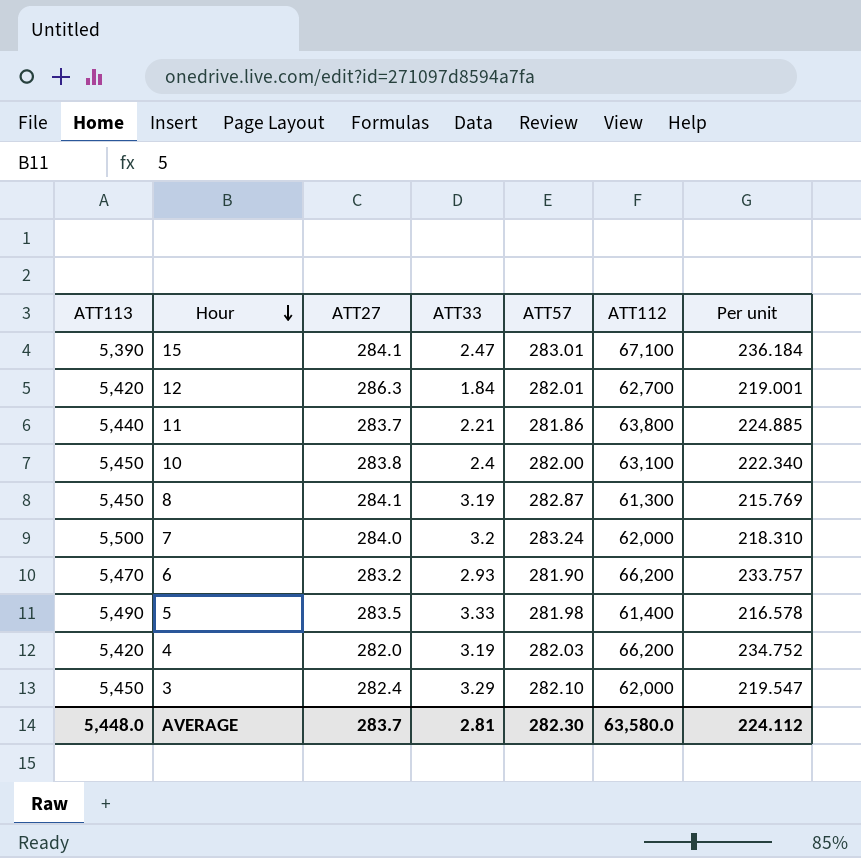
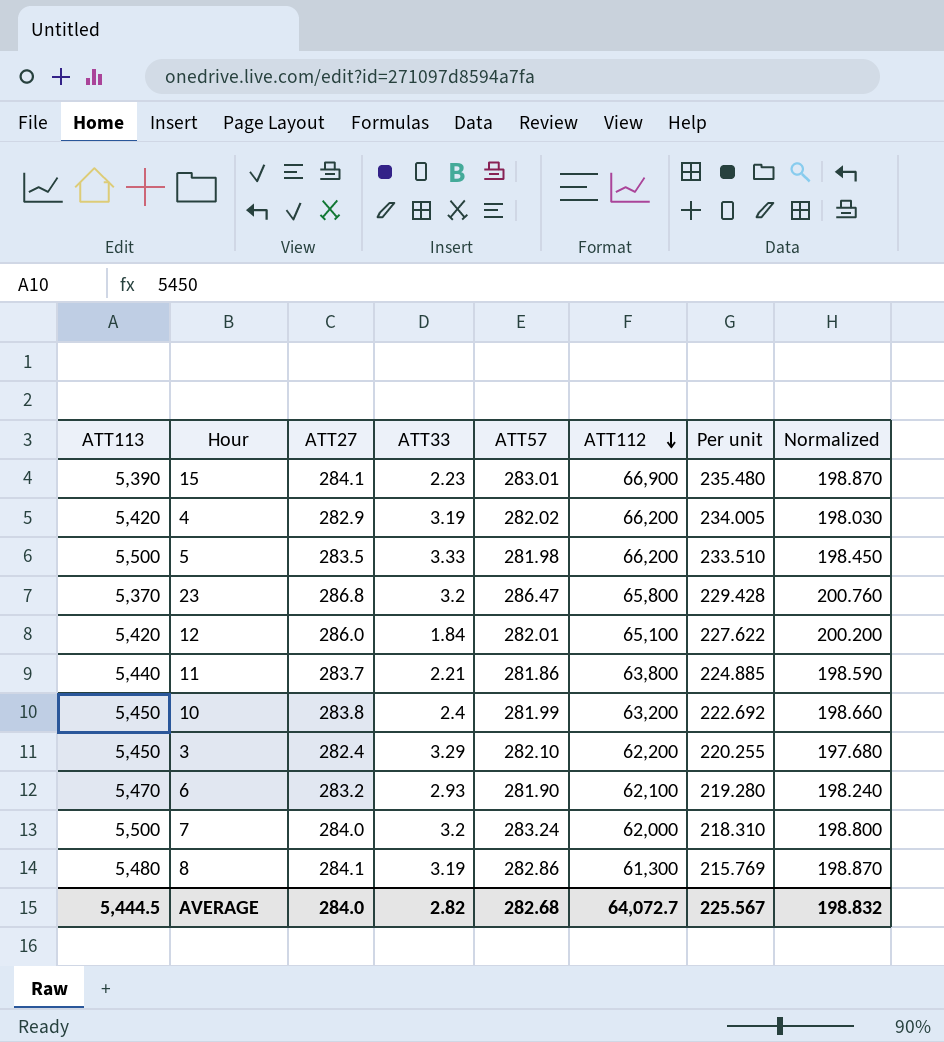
row order: Hour descending -> ATT112 descending
column Normalized | formula: none -> [ATT27] * 0.7
15 | ATT33: 2.47 -> 2.23
15 | ATT112: 67,100 -> 66,900
15 | Per unit: 236.184 -> 235.480
4 | ATT27: 282.0 -> 282.9
4 | ATT57: 282.03 -> 282.02
4 | Per unit: 234.752 -> 234.005
5 | ATT113: 5,490 -> 5,500
5 | ATT112: 61,400 -> 66,200
5 | Per unit: 216.578 -> 233.510
row 23: none -> 5,370 | 286.8 | 3.2 | 286.47 | 65,800 | 229.428 | 200.760
12 | ATT27: 286.3 -> 286.0
12 | ATT112: 62,700 -> 65,100
12 | Per unit: 219.001 -> 227.622
10 | ATT57: 282.00 -> 281.99
10 | ATT112: 63,100 -> 63,200
10 | Per unit: 222.340 -> 222.692
3 | ATT112: 62,000 -> 62,200
3 | Per unit: 219.547 -> 220.255
6 | ATT112: 66,200 -> 62,100
6 | Per unit: 233.757 -> 219.280
8 | ATT113: 5,450 -> 5,480
8 | ATT57: 282.87 -> 282.86
AVERAGE | ATT113: 5,448.0 -> 5,444.5
AVERAGE | ATT27: 283.7 -> 284.0
AVERAGE | ATT33: 2.81 -> 2.82
AVERAGE | ATT57: 282.30 -> 282.68
AVERAGE | ATT112: 63,580.0 -> 64,072.7
AVERAGE | Per unit: 224.112 -> 225.567

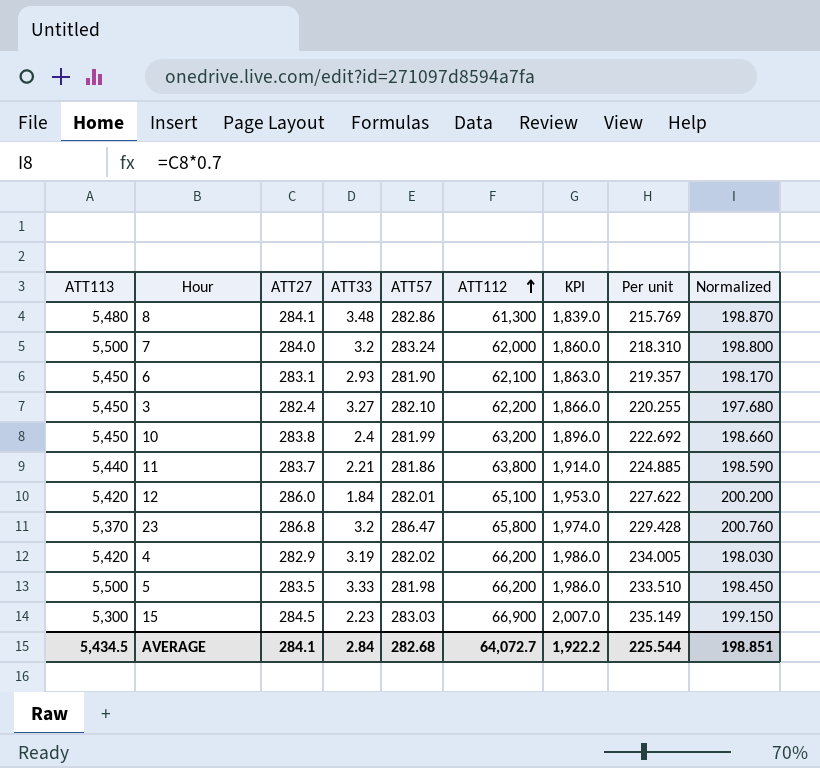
row order: ATT112 descending -> ATT112 ascending
column KPI | formula: none -> [ATT112] * 0.03
8 | ATT33: 3.19 -> 3.48
6 | ATT113: 5,470 -> 5,450
6 | ATT27: 283.2 -> 283.1
6 | Per unit: 219.280 -> 219.357
6 | Normalized: 198.240 -> 198.170
3 | ATT33: 3.29 -> 3.27
15 | ATT113: 5,390 -> 5,300
15 | ATT27: 284.1 -> 284.5
15 | ATT57: 283.01 -> 283.03
15 | Per unit: 235.480 -> 235.149
15 | Normalized: 198.870 -> 199.150
AVERAGE | ATT113: 5,444.5 -> 5,434.5
AVERAGE | ATT27: 284.0 -> 284.1
AVERAGE | ATT33: 2.82 -> 2.84
AVERAGE | Per unit: 225.567 -> 225.544
AVERAGE | Normalized: 198.832 -> 198.851

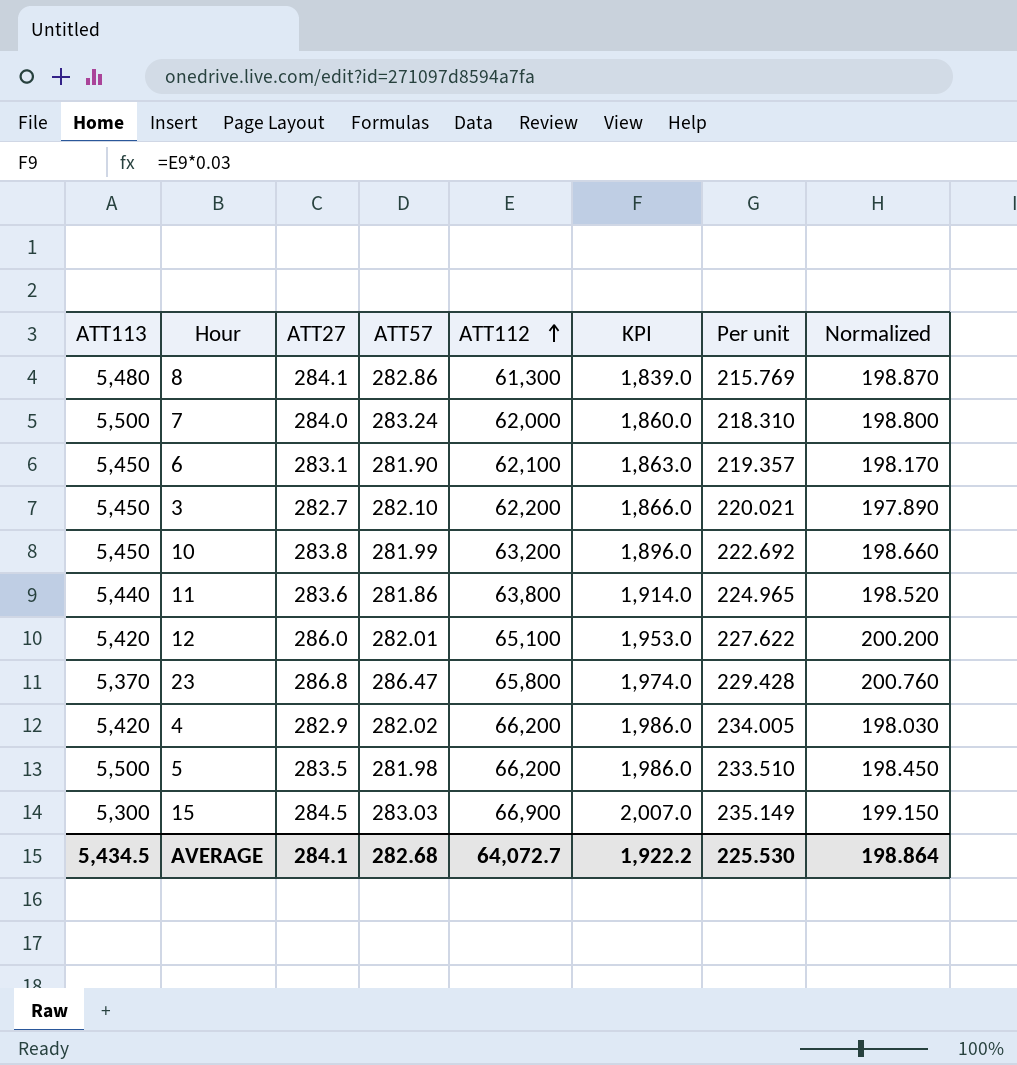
column ATT33 | position: 4 -> none
3 | ATT27: 282.4 -> 282.7
3 | Per unit: 220.255 -> 220.021
3 | Normalized: 197.680 -> 197.890
11 | ATT27: 283.7 -> 283.6
11 | Per unit: 224.885 -> 224.965
11 | Normalized: 198.590 -> 198.520
AVERAGE | Per unit: 225.544 -> 225.530
AVERAGE | Normalized: 198.851 -> 198.864

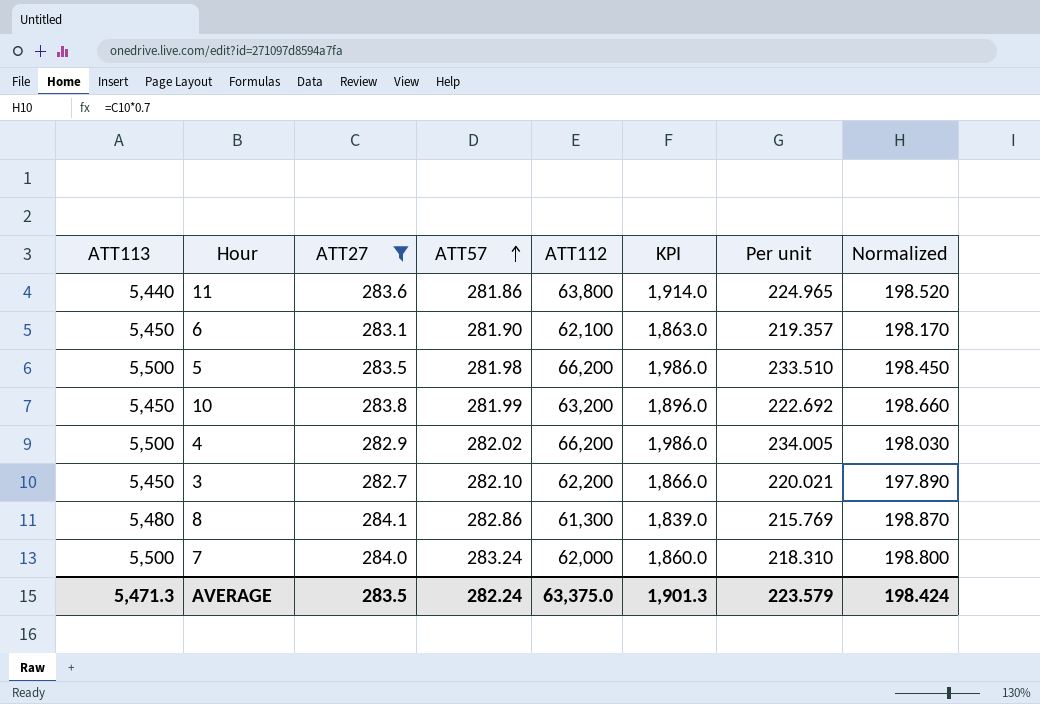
filter: none -> ATT27 <= 284.1
row order: ATT112 ascending -> ATT57 ascending
4 | ATT113: 5,420 -> 5,500
AVERAGE | ATT113: 5,434.5 -> 5,471.3
AVERAGE | ATT27: 284.1 -> 283.5
AVERAGE | ATT57: 282.68 -> 282.24
AVERAGE | ATT112: 64,072.7 -> 63,375.0
AVERAGE | KPI: 1,922.2 -> 1,901.3
AVERAGE | Per unit: 225.530 -> 223.579
AVERAGE | Normalized: 198.864 -> 198.424

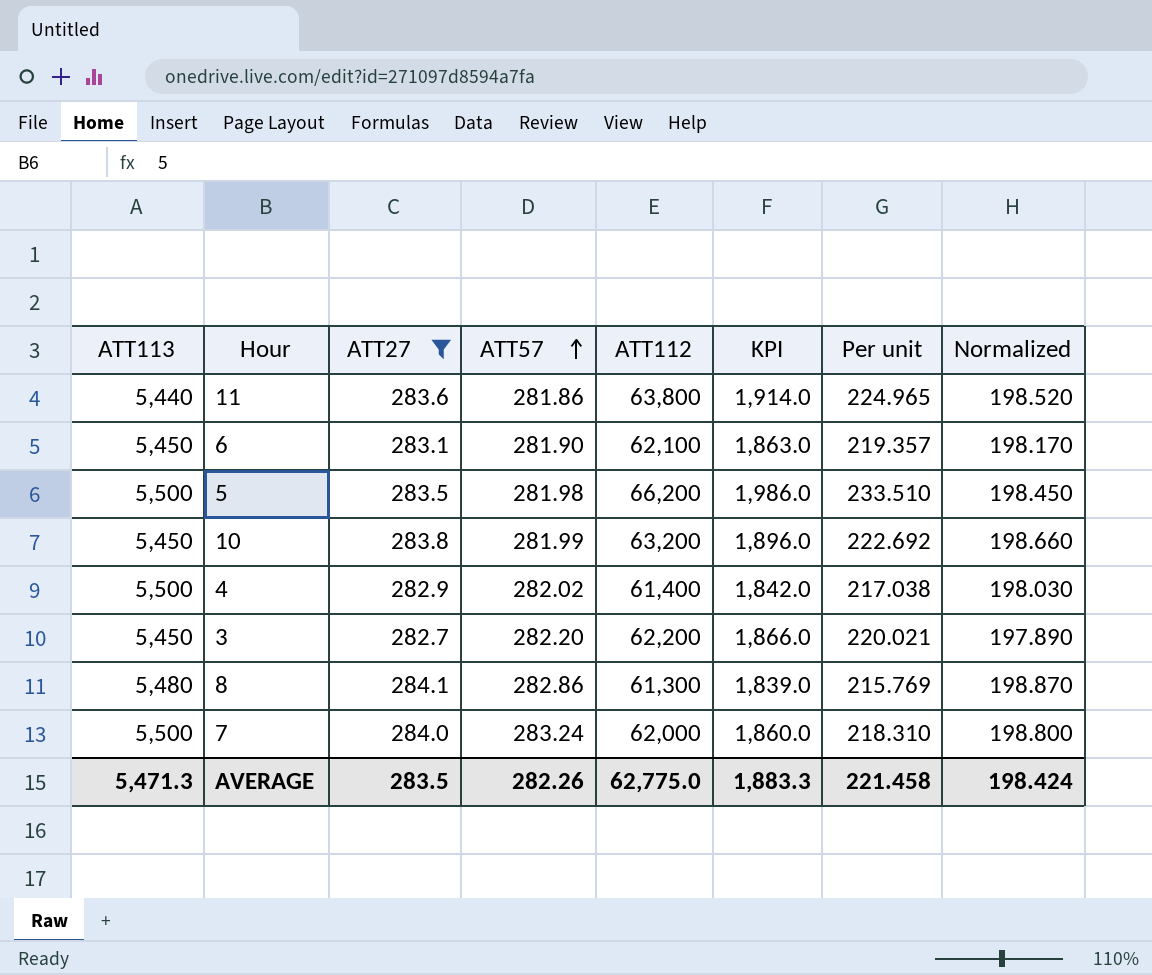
4 | ATT112: 66,200 -> 61,400
4 | KPI: 1,986.0 -> 1,842.0
4 | Per unit: 234.005 -> 217.038
3 | ATT57: 282.10 -> 282.20
AVERAGE | ATT57: 282.24 -> 282.26
AVERAGE | ATT112: 63,375.0 -> 62,775.0
AVERAGE | KPI: 1,901.3 -> 1,883.3
AVERAGE | Per unit: 223.579 -> 221.458

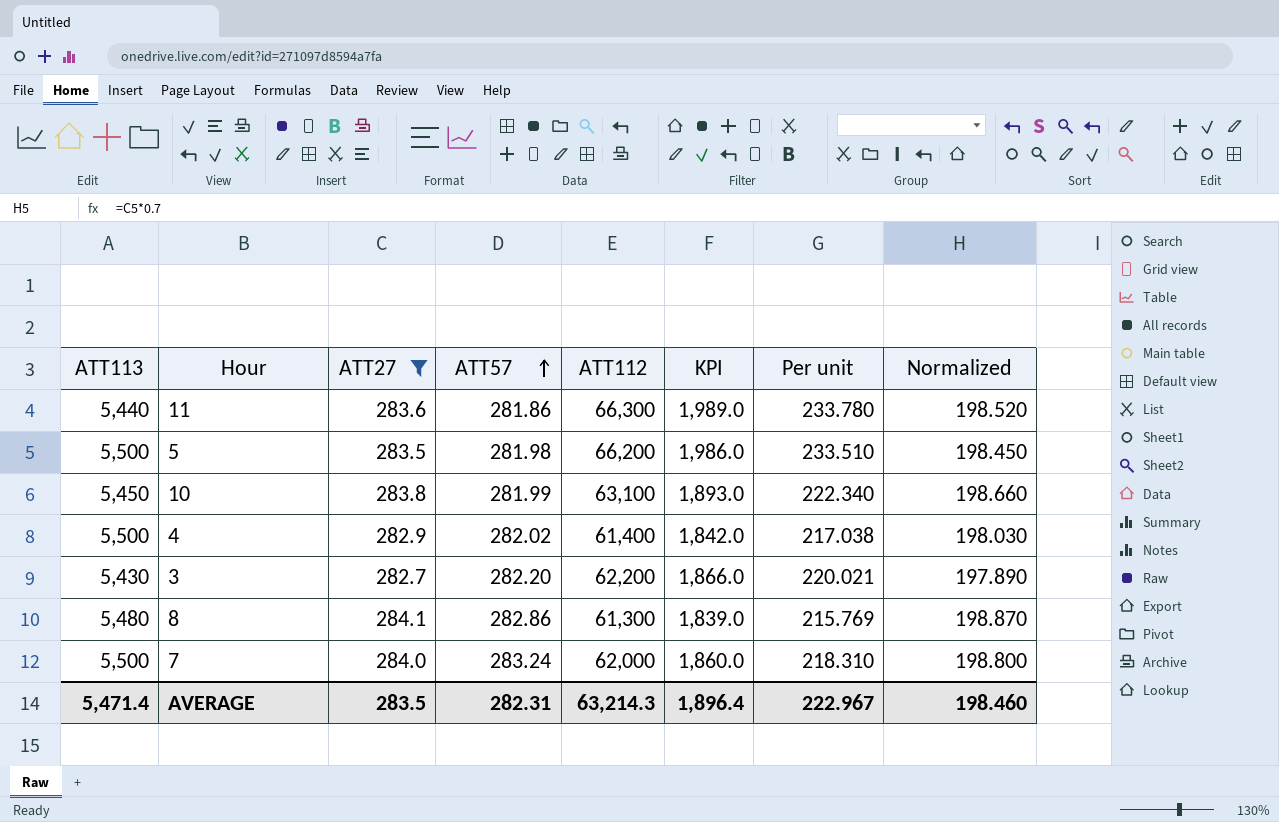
row 6: 5,450 | 283.1 | 281.90 | 62,100 | 1,863.0 | 219.357 | 198.170 -> none
11 | ATT112: 63,800 -> 66,300
11 | KPI: 1,914.0 -> 1,989.0
11 | Per unit: 224.965 -> 233.780
10 | ATT112: 63,200 -> 63,100
10 | KPI: 1,896.0 -> 1,893.0
10 | Per unit: 222.692 -> 222.340
3 | ATT113: 5,450 -> 5,430
AVERAGE | ATT113: 5,471.3 -> 5,471.4
AVERAGE | ATT57: 282.26 -> 282.31
AVERAGE | ATT112: 62,775.0 -> 63,214.3
AVERAGE | KPI: 1,883.3 -> 1,896.4
AVERAGE | Per unit: 221.458 -> 222.967
AVERAGE | Normalized: 198.424 -> 198.460

